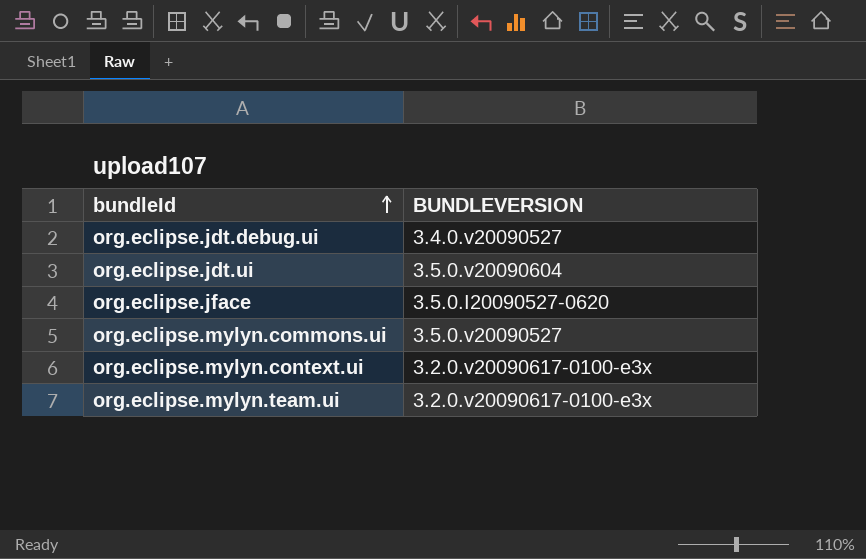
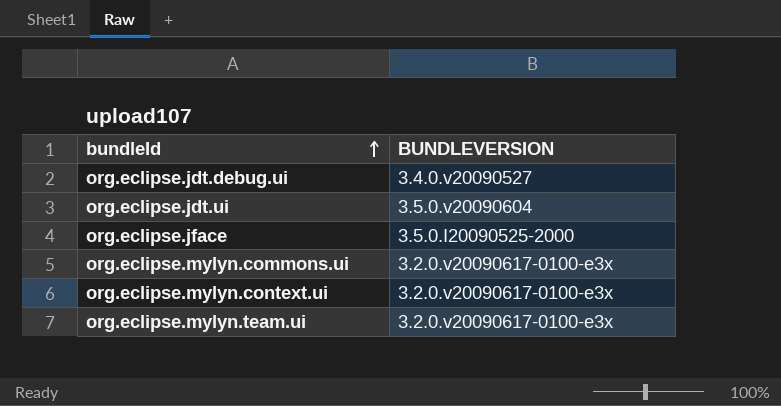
org.eclipse.jface | BUNDLEVERSION: 3.5.0.I20090527-0620 -> 3.5.0.I20090525-2000
org.eclipse.mylyn.commons.ui | BUNDLEVERSION: 3.5.0.v20090527 -> 3.2.0.v20090617-0100-e3x

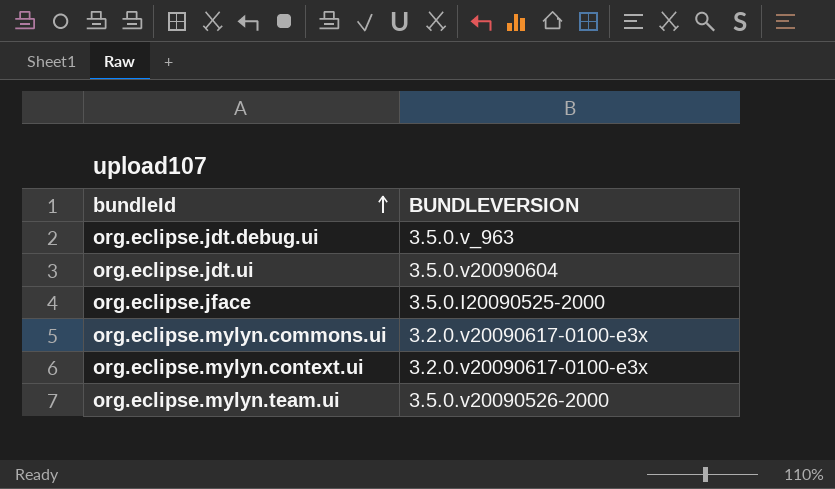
org.eclipse.jdt.debug.ui | BUNDLEVERSION: 3.4.0.v20090527 -> 3.5.0.v_963
org.eclipse.mylyn.team.ui | BUNDLEVERSION: 3.2.0.v20090617-0100-e3x -> 3.5.0.v20090526-2000

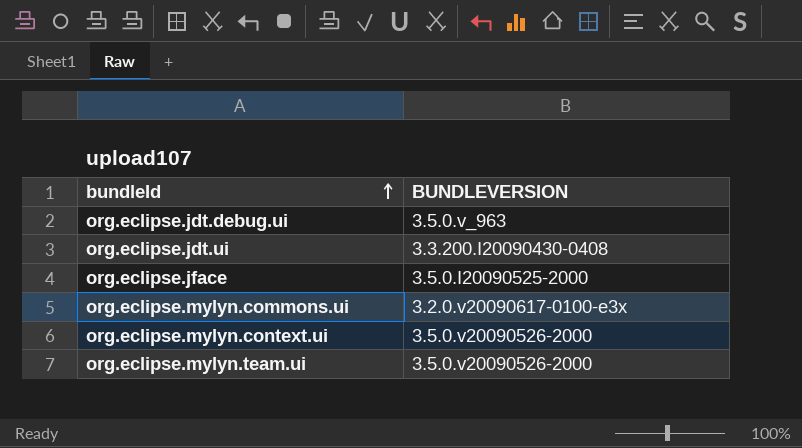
org.eclipse.jdt.ui | BUNDLEVERSION: 3.5.0.v20090604 -> 3.3.200.I20090430-0408
org.eclipse.mylyn.context.ui | BUNDLEVERSION: 3.2.0.v20090617-0100-e3x -> 3.5.0.v20090526-2000

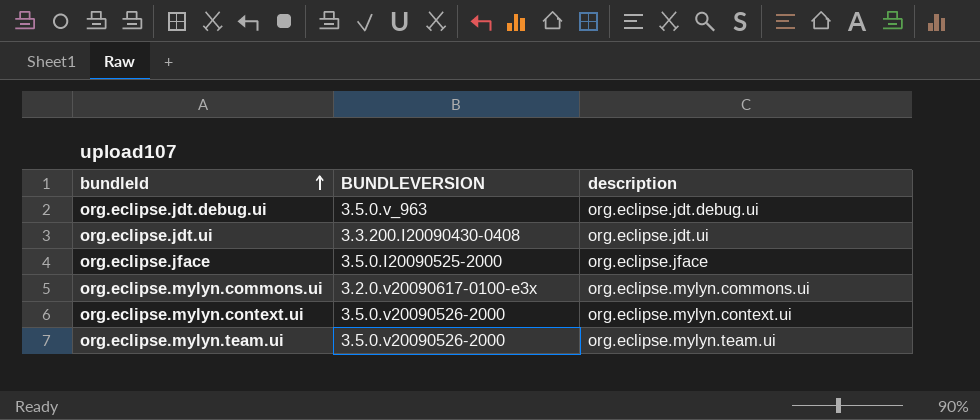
column description | position: none -> 3

